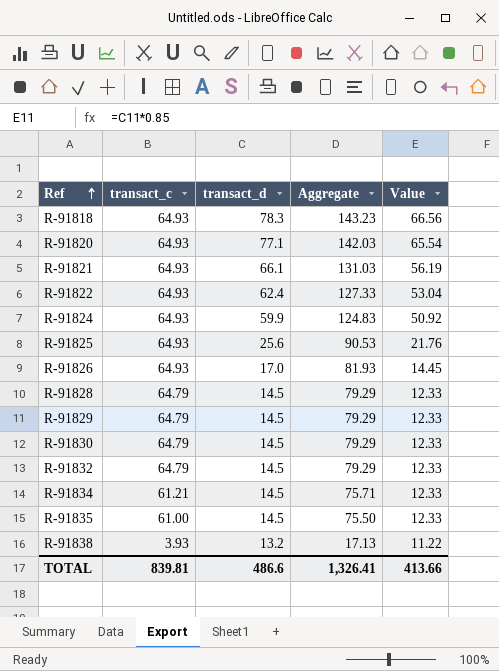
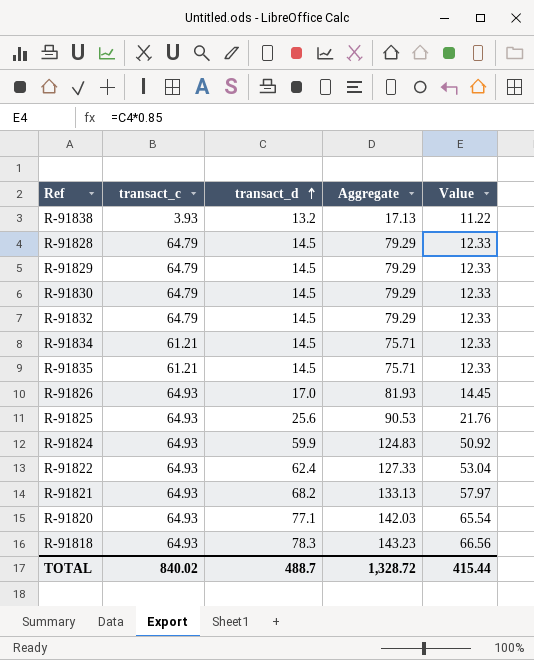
row order: Ref ascending -> transact_d ascending
R-91835 | transact_c: 61.00 -> 61.21
R-91835 | Aggregate: 75.50 -> 75.71
R-91821 | transact_d: 66.1 -> 68.2
R-91821 | Aggregate: 131.03 -> 133.13
R-91821 | Value: 56.19 -> 57.97
TOTAL | transact_c: 839.81 -> 840.02
TOTAL | transact_d: 486.6 -> 488.7
TOTAL | Aggregate: 1,326.41 -> 1,328.72
TOTAL | Value: 413.66 -> 415.44

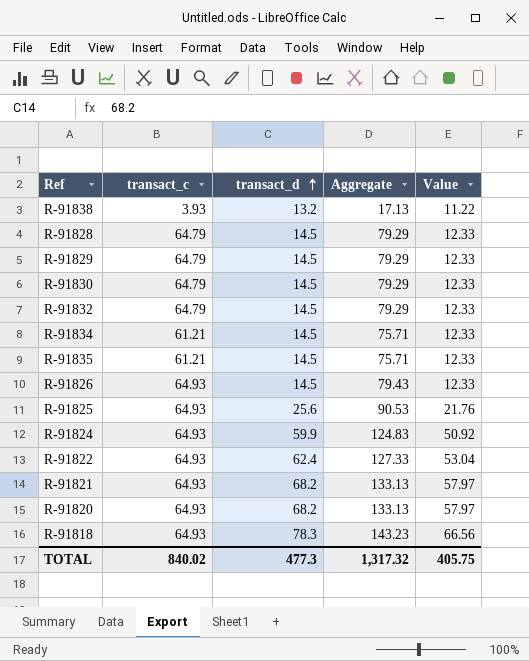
R-91826 | transact_d: 17.0 -> 14.5
R-91826 | Aggregate: 81.93 -> 79.43
R-91826 | Value: 14.45 -> 12.33
R-91820 | transact_d: 77.1 -> 68.2
R-91820 | Aggregate: 142.03 -> 133.13
R-91820 | Value: 65.54 -> 57.97
TOTAL | transact_d: 488.7 -> 477.3
TOTAL | Aggregate: 1,328.72 -> 1,317.32
TOTAL | Value: 415.44 -> 405.75

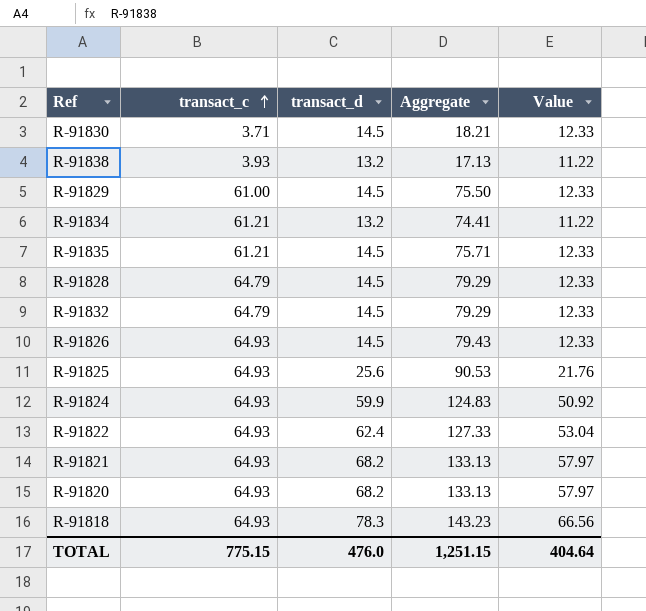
row order: transact_d ascending -> transact_c ascending
R-91830 | transact_c: 64.79 -> 3.71
R-91830 | Aggregate: 79.29 -> 18.21
R-91829 | transact_c: 64.79 -> 61.00
R-91829 | Aggregate: 79.29 -> 75.50
R-91834 | transact_d: 14.5 -> 13.2
R-91834 | Aggregate: 75.71 -> 74.41
R-91834 | Value: 12.33 -> 11.22
TOTAL | transact_c: 840.02 -> 775.15
TOTAL | transact_d: 477.3 -> 476.0
TOTAL | Aggregate: 1,317.32 -> 1,251.15
TOTAL | Value: 405.75 -> 404.64

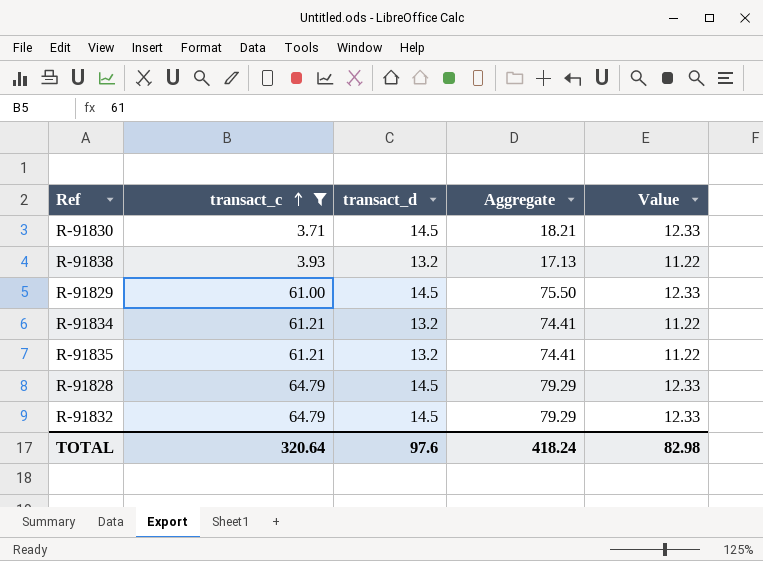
filter: none -> transact_c != 64.93
R-91835 | transact_d: 14.5 -> 13.2
R-91835 | Aggregate: 75.71 -> 74.41
R-91835 | Value: 12.33 -> 11.22
TOTAL | transact_c: 775.15 -> 320.64
TOTAL | transact_d: 476.0 -> 97.6
TOTAL | Aggregate: 1,251.15 -> 418.24
TOTAL | Value: 404.64 -> 82.98

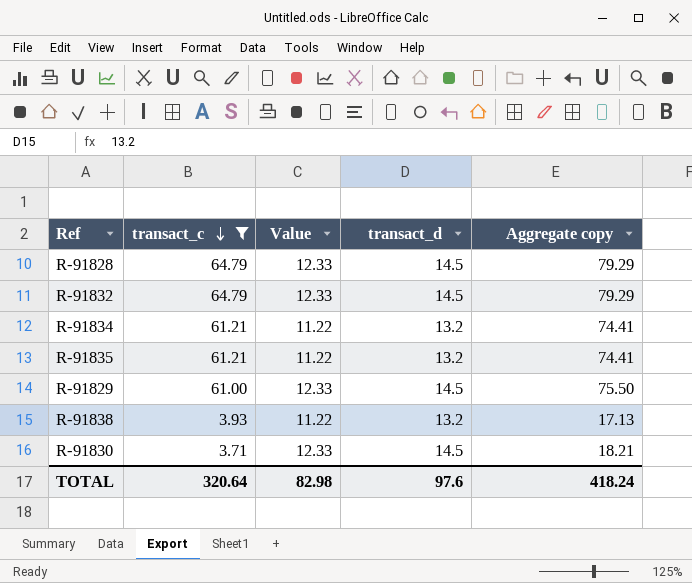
row order: transact_c ascending -> transact_c descending
column Value | position: 5 -> 3
column name: Aggregate -> Aggregate copy

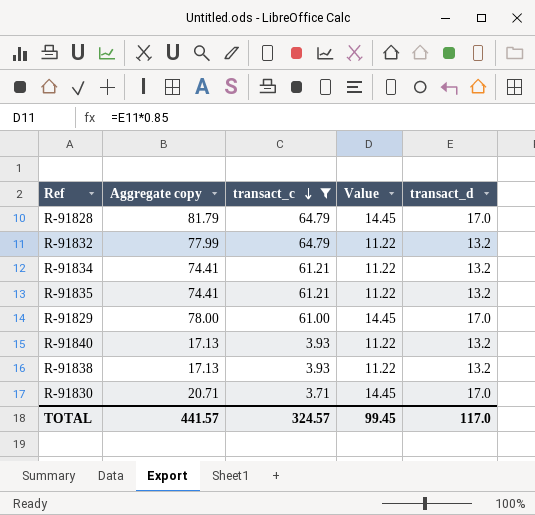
column Aggregate copy | position: 5 -> 2
R-91828 | Aggregate copy: 79.29 -> 81.79
R-91828 | Value: 12.33 -> 14.45
R-91828 | transact_d: 14.5 -> 17.0
R-91832 | Aggregate copy: 79.29 -> 77.99
R-91832 | Value: 12.33 -> 11.22
R-91832 | transact_d: 14.5 -> 13.2
R-91829 | Aggregate copy: 75.50 -> 78.00
R-91829 | Value: 12.33 -> 14.45
R-91829 | transact_d: 14.5 -> 17.0
row R-91840: none -> 17.13 | 3.93 | 11.22 | 13.2
R-91830 | Aggregate copy: 18.21 -> 20.71
R-91830 | Value: 12.33 -> 14.45
R-91830 | transact_d: 14.5 -> 17.0
TOTAL | Aggregate copy: 418.24 -> 441.57
TOTAL | transact_c: 320.64 -> 324.57
TOTAL | Value: 82.98 -> 99.45
TOTAL | transact_d: 97.6 -> 117.0

